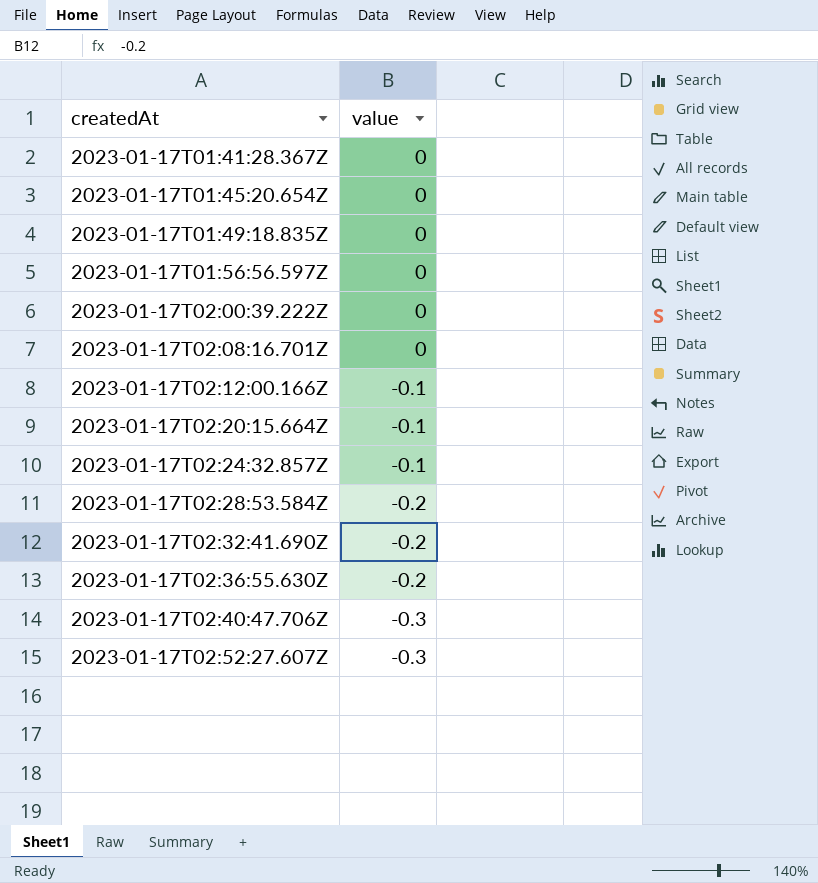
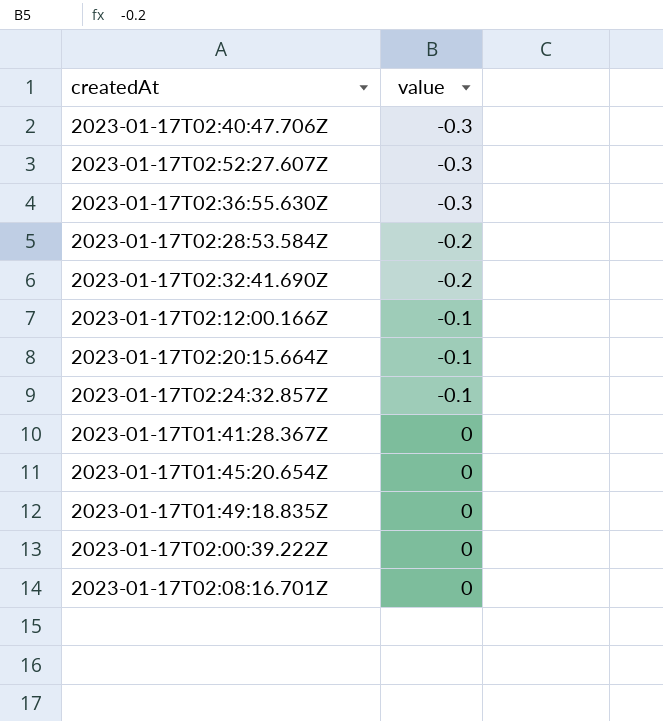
row order: createdAt ascending -> value ascending
row 2023-01-17T01:56:56.597Z: 0 -> none
2023-01-17T02:36:55.630Z | value: -0.2 -> -0.3

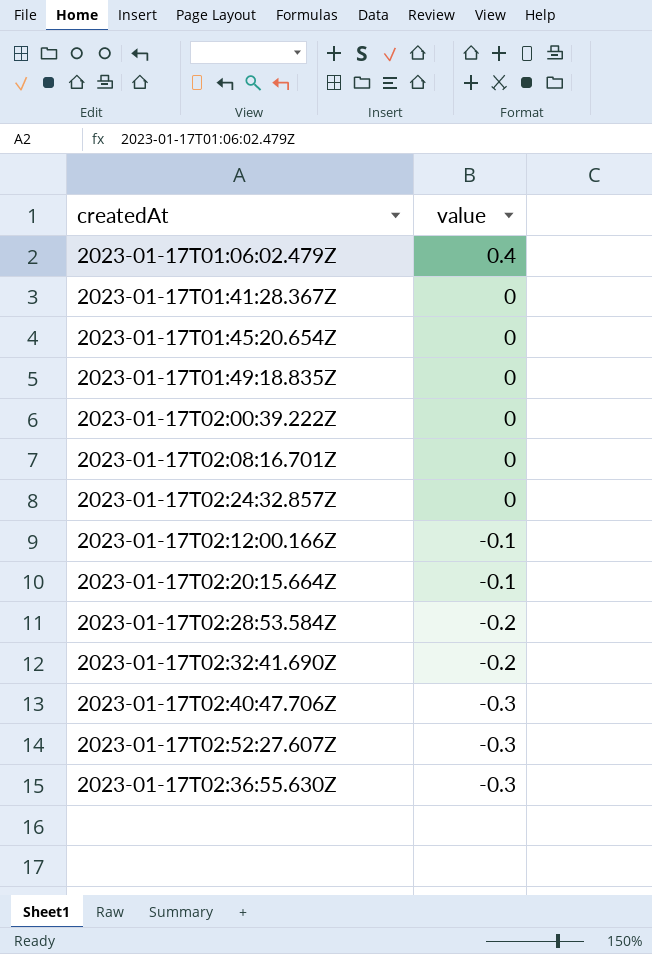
row order: value ascending -> value descending
row 2023-01-17T01:06:02.479Z: none -> 0.4
2023-01-17T02:24:32.857Z | value: -0.1 -> 0

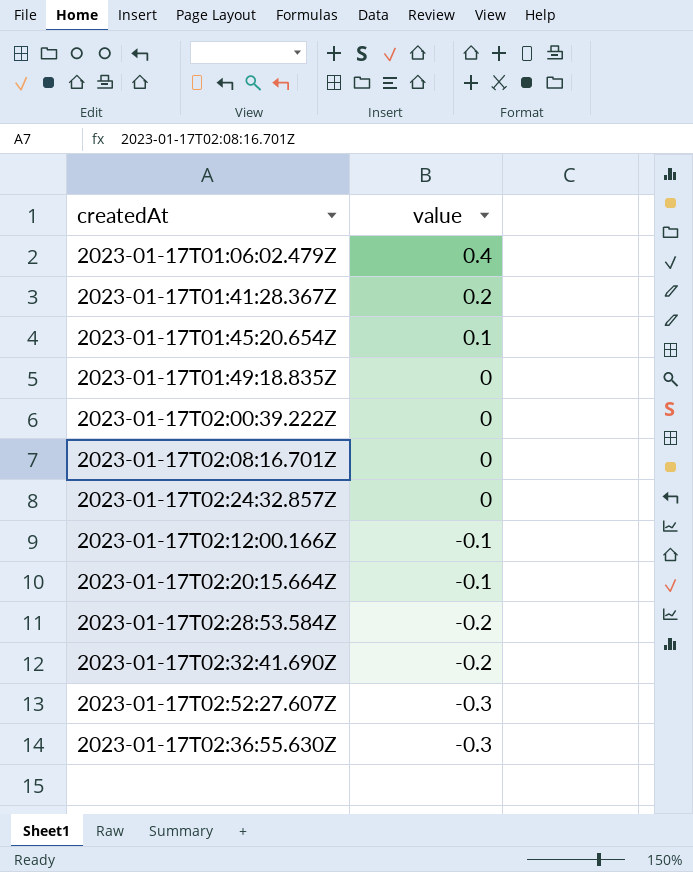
row 2023-01-17T02:40:47.706Z: -0.3 -> none
2023-01-17T01:41:28.367Z | value: 0 -> 0.2
2023-01-17T01:45:20.654Z | value: 0 -> 0.1

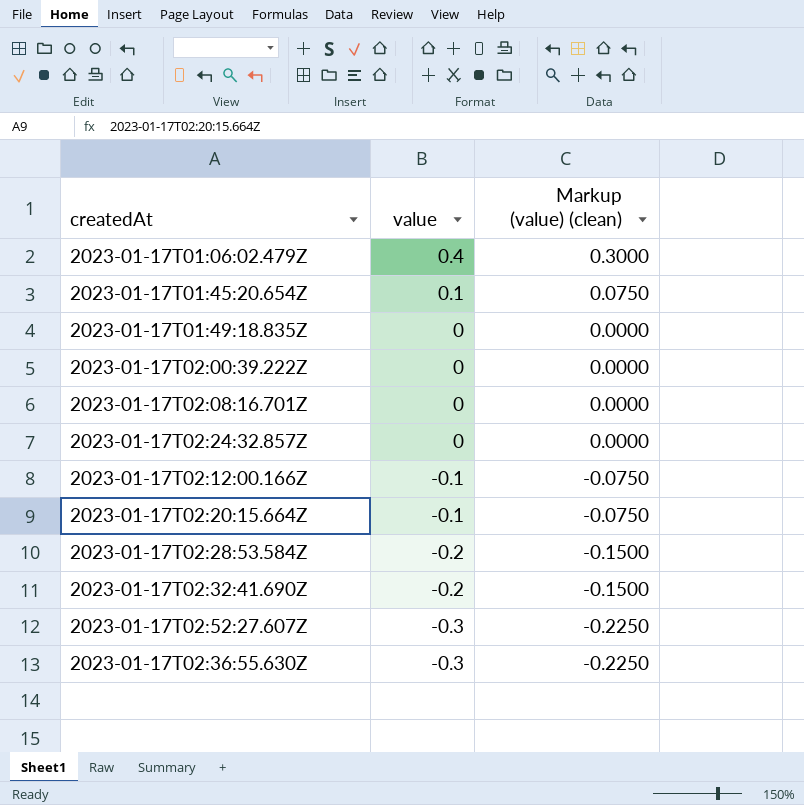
column Markup (value) (clean) | formula: none -> [value] * 0.75
row 2023-01-17T01:41:28.367Z: 0.2 -> none

